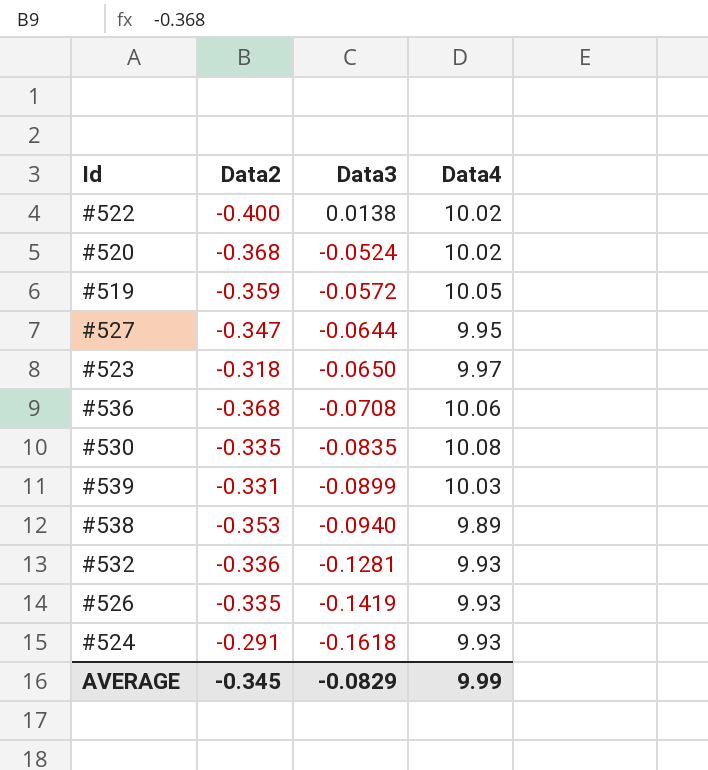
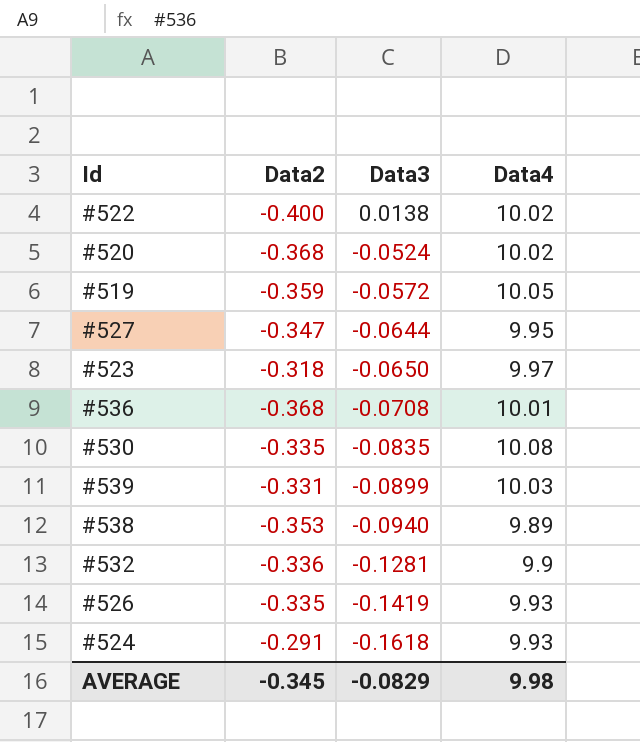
#536 | Data4: 10.06 -> 10.01
#532 | Data4: 9.93 -> 9.9
AVERAGE | Data4: 9.99 -> 9.98

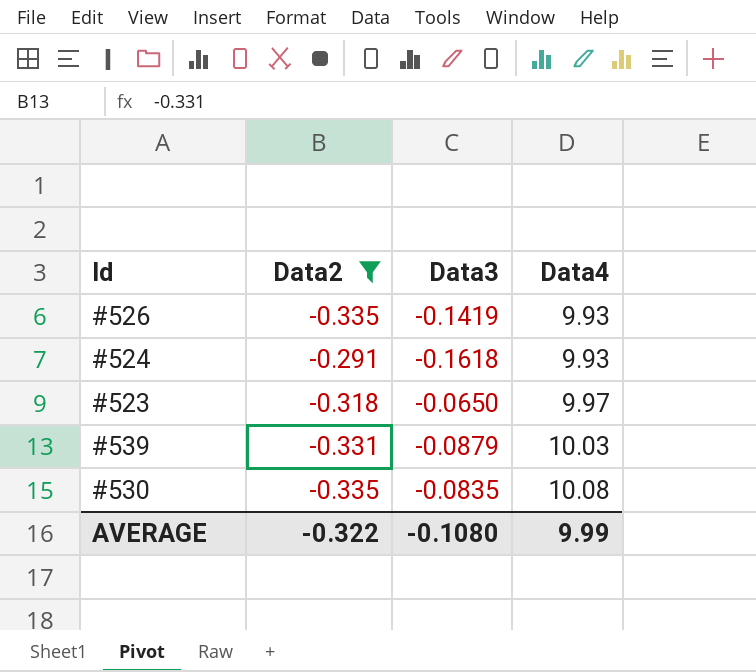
filter: none -> Data2 >= -0.335
row order: Data3 descending -> Data4 ascending
#539 | Data3: -0.0899 -> -0.0879
AVERAGE | Data2: -0.345 -> -0.322
AVERAGE | Data3: -0.0829 -> -0.1080
AVERAGE | Data4: 9.98 -> 9.99

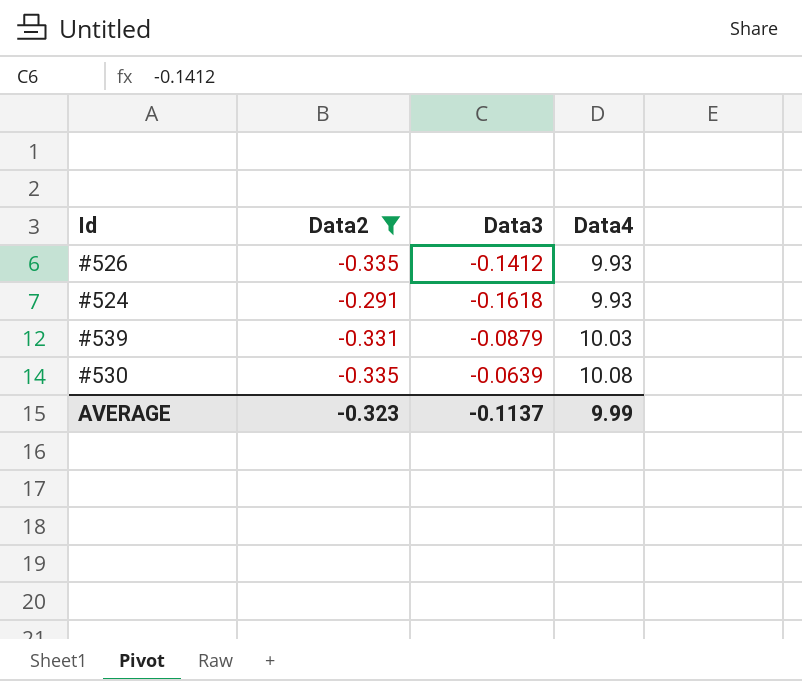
row #523: -0.318 | -0.0650 | 9.97 -> none
#526 | Data3: -0.1419 -> -0.1412
#530 | Data3: -0.0835 -> -0.0639
AVERAGE | Data2: -0.322 -> -0.323
AVERAGE | Data3: -0.1080 -> -0.1137

